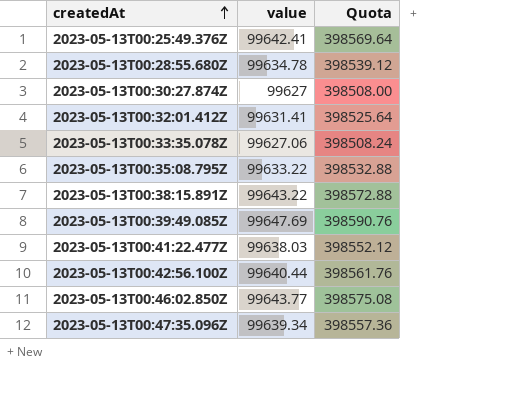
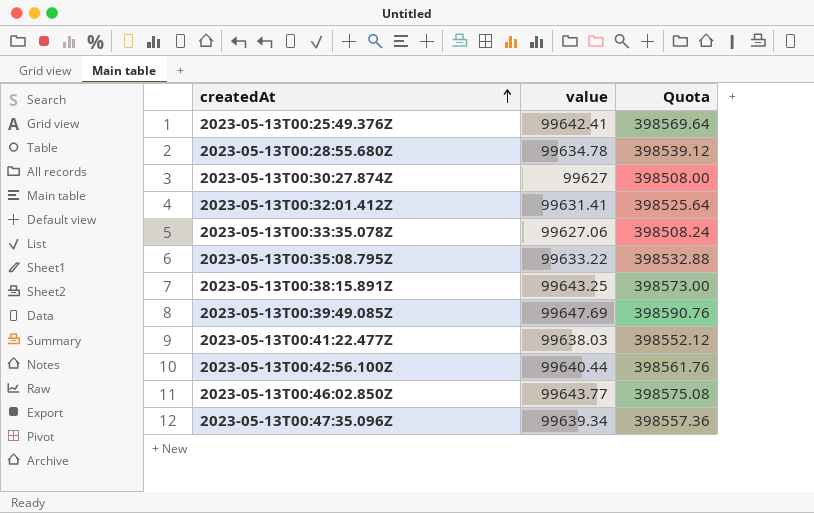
2023-05-13T00:38:15.891Z | value: 99643.22 -> 99643.25
2023-05-13T00:38:15.891Z | Quota: 398572.88 -> 398573.00

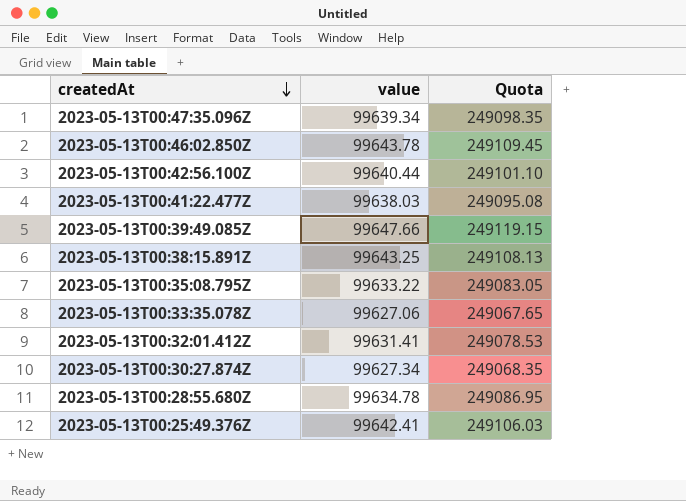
row order: createdAt ascending -> createdAt descending
column Quota | formula: [value] * 4 -> [value] * 2.5
2023-05-13T00:46:02.850Z | value: 99643.77 -> 99643.78
2023-05-13T00:39:49.085Z | value: 99647.69 -> 99647.66
2023-05-13T00:30:27.874Z | value: 99627 -> 99627.34

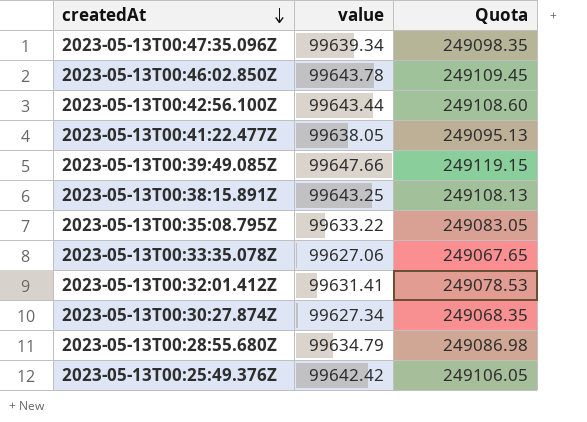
2023-05-13T00:42:56.100Z | value: 99640.44 -> 99643.44
2023-05-13T00:42:56.100Z | Quota: 249101.10 -> 249108.60
2023-05-13T00:41:22.477Z | value: 99638.03 -> 99638.05
2023-05-13T00:41:22.477Z | Quota: 249095.08 -> 249095.13
2023-05-13T00:28:55.680Z | value: 99634.78 -> 99634.79
2023-05-13T00:28:55.680Z | Quota: 249086.95 -> 249086.98
2023-05-13T00:25:49.376Z | value: 99642.41 -> 99642.42
2023-05-13T00:25:49.376Z | Quota: 249106.03 -> 249106.05

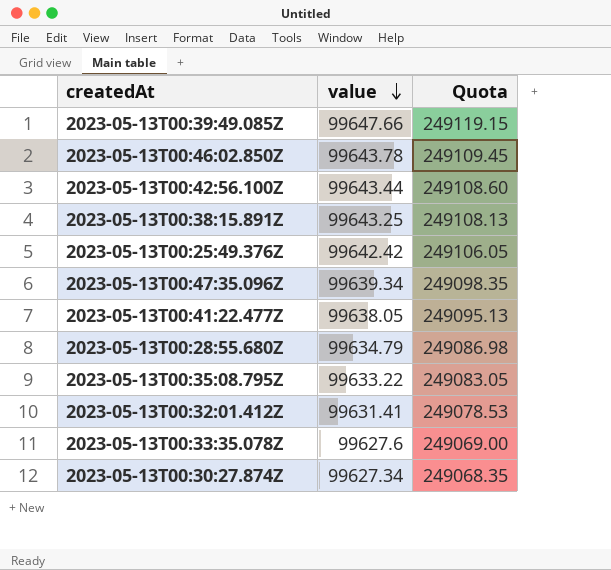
row order: createdAt descending -> value descending
2023-05-13T00:33:35.078Z | value: 99627.06 -> 99627.6
2023-05-13T00:33:35.078Z | Quota: 249067.65 -> 249069.00

